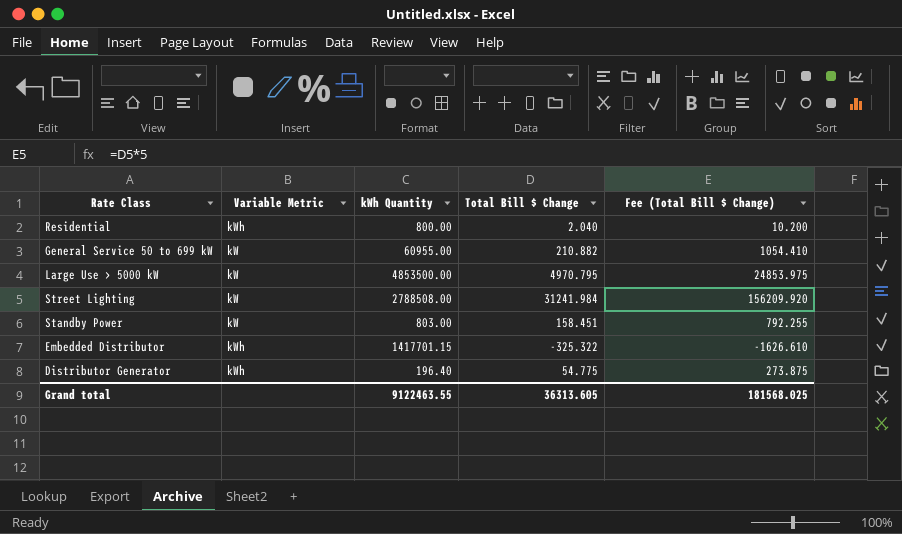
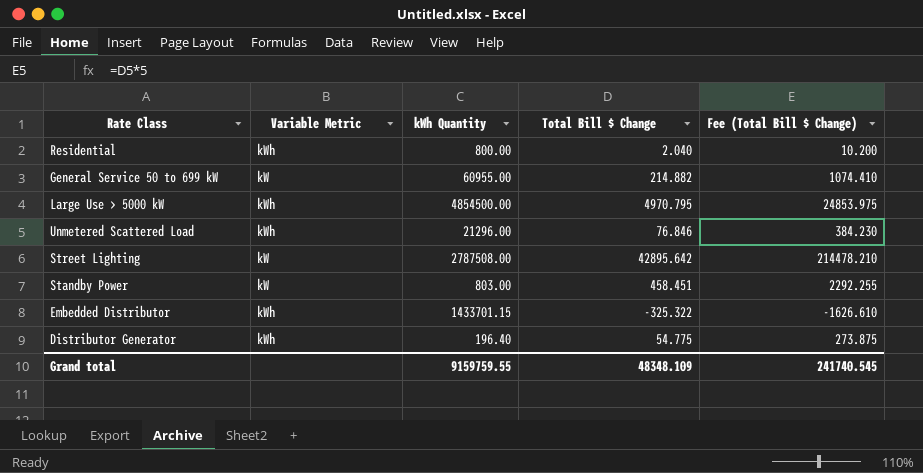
General Service 50 to 699 kW | Total Bill $ Change: 210.882 -> 214.882
General Service 50 to 699 kW | Fee (Total Bill $ Change): 1054.410 -> 1074.410
Large Use > 5000 kW | Variable Metric: kW -> kWh
Large Use > 5000 kW | kWh Quantity: 4853500.00 -> 4854500.00
row Unmetered Scattered Load: none -> kWh | 21296.00 | 76.846 | 384.230
Street Lighting | kWh Quantity: 2788508.00 -> 2787508.00
Street Lighting | Total Bill $ Change: 31241.984 -> 42895.642
Street Lighting | Fee (Total Bill $ Change): 156209.920 -> 214478.210
Standby Power | Total Bill $ Change: 158.451 -> 458.451
Standby Power | Fee (Total Bill $ Change): 792.255 -> 2292.255
Embedded Distributor | kWh Quantity: 1417701.15 -> 1433701.15
Grand total | kWh Quantity: 9122463.55 -> 9159759.55
Grand total | Total Bill $ Change: 36313.605 -> 48348.109
Grand total | Fee (Total Bill $ Change): 181568.025 -> 241740.545

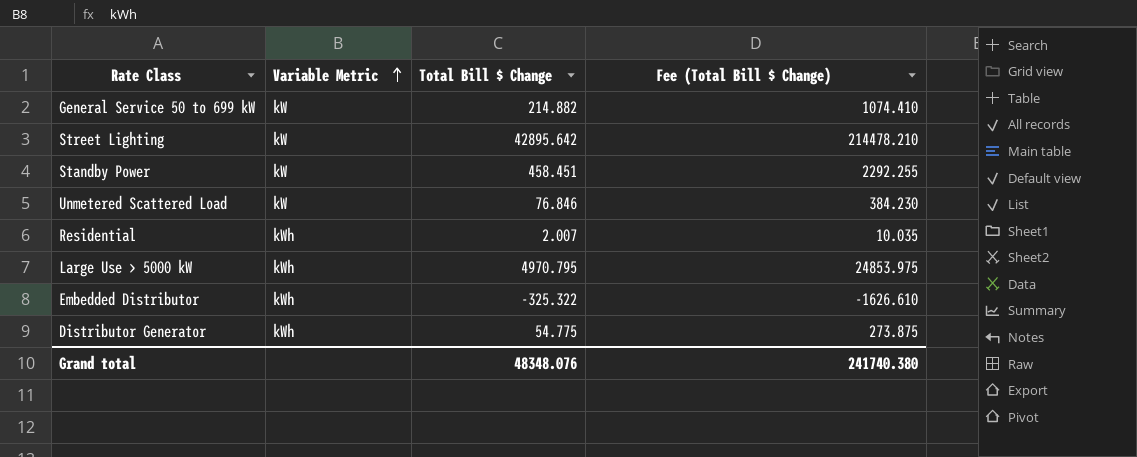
row order: none -> Variable Metric ascending
column kWh Quantity | position: 3 -> none
Unmetered Scattered Load | Variable Metric: kWh -> kW
Residential | Total Bill $ Change: 2.040 -> 2.007
Residential | Fee (Total Bill $ Change): 10.200 -> 10.035
Grand total | Total Bill $ Change: 48348.109 -> 48348.076
Grand total | Fee (Total Bill $ Change): 241740.545 -> 241740.380

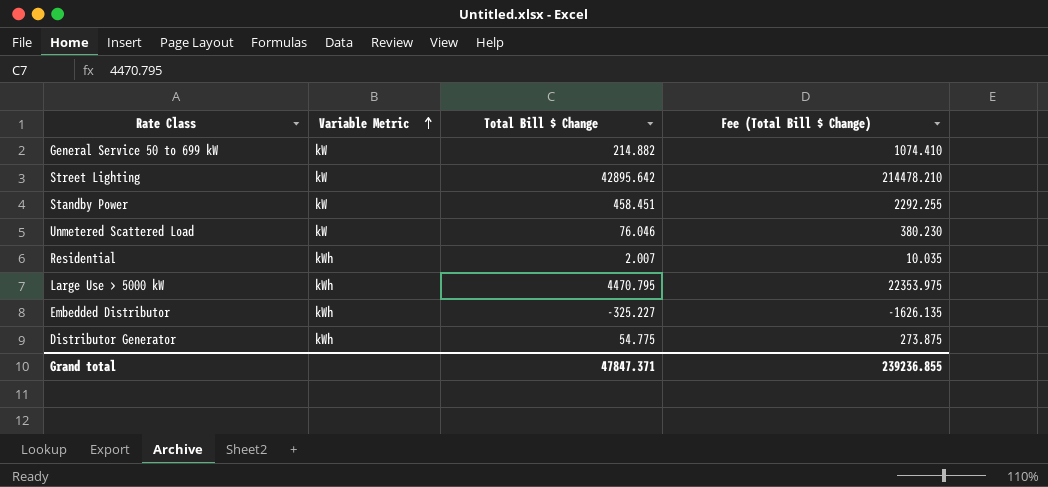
Unmetered Scattered Load | Total Bill $ Change: 76.846 -> 76.046
Unmetered Scattered Load | Fee (Total Bill $ Change): 384.230 -> 380.230
Large Use > 5000 kW | Total Bill $ Change: 4970.795 -> 4470.795
Large Use > 5000 kW | Fee (Total Bill $ Change): 24853.975 -> 22353.975
Embedded Distributor | Total Bill $ Change: -325.322 -> -325.227
Embedded Distributor | Fee (Total Bill $ Change): -1626.610 -> -1626.135
Grand total | Total Bill $ Change: 48348.076 -> 47847.371
Grand total | Fee (Total Bill $ Change): 241740.380 -> 239236.855

